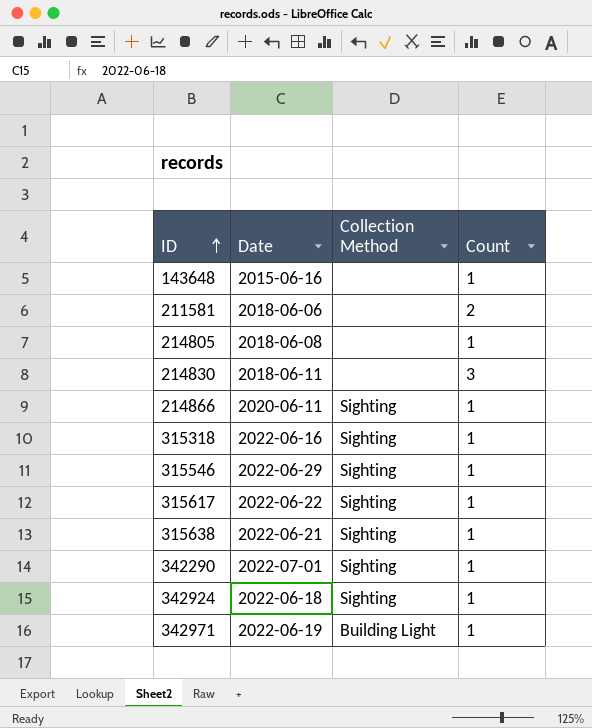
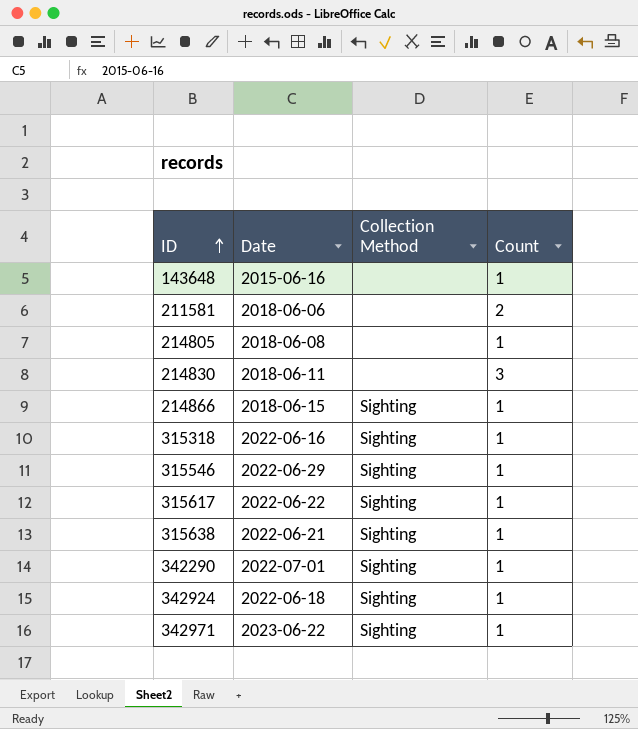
214866 | Date: 2020-06-11 -> 2018-06-15
342971 | Date: 2022-06-19 -> 2023-06-22
342971 | Collection Method: Building Light -> Sighting

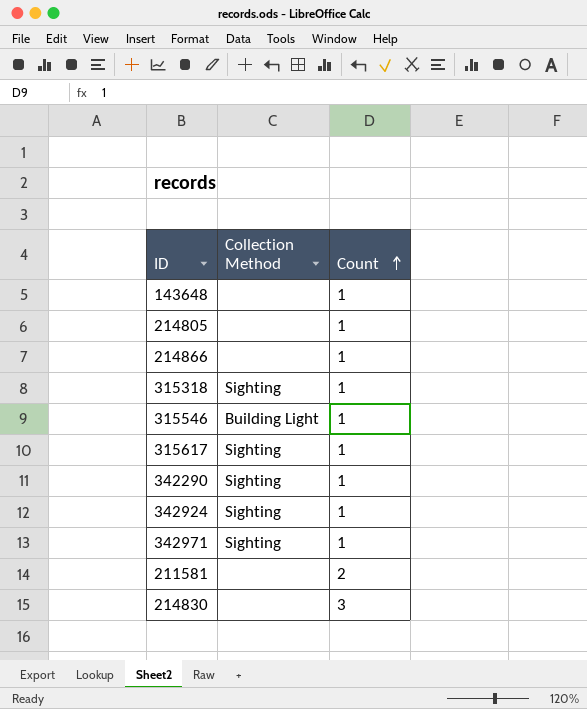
row order: ID ascending -> Count ascending
column Date | position: 2 -> none
row 315638: 2022-06-21 | Sighting | 1 -> none
214866 | Collection Method: Sighting -> none
315546 | Collection Method: Sighting -> Building Light

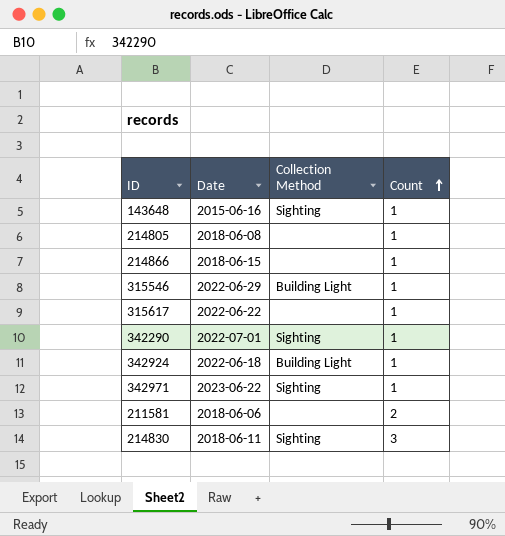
column Date | position: none -> 2
row 315318: Sighting | 1 -> none
143648 | Collection Method: none -> Sighting
315617 | Collection Method: Sighting -> none
342924 | Collection Method: Sighting -> Building Light
214830 | Collection Method: none -> Sighting

